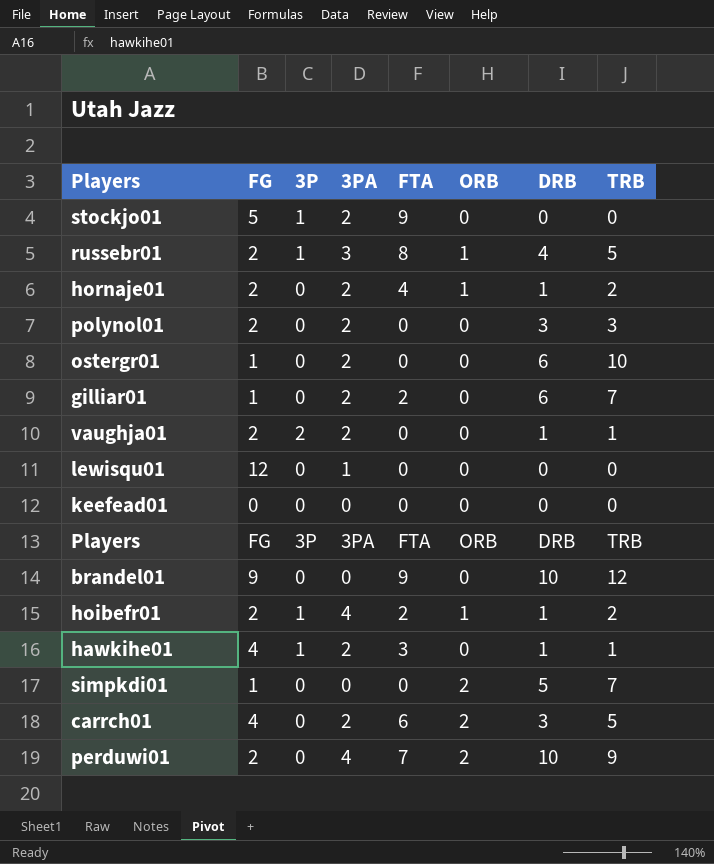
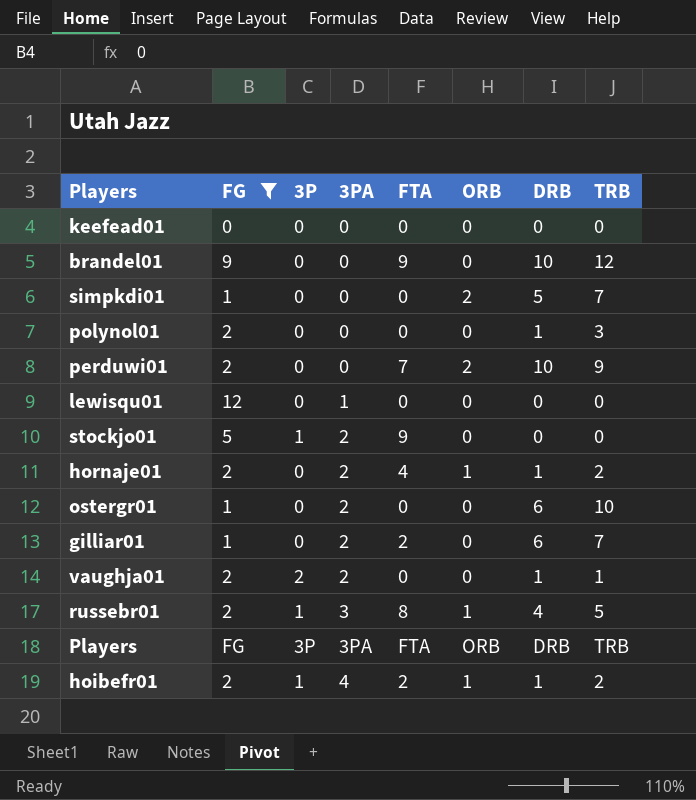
filter: none -> FG != 4
row order: none -> 3PA ascending
polynol01 | 3PA: 2 -> 0
polynol01 | DRB: 3 -> 1
perduwi01 | 3PA: 4 -> 0

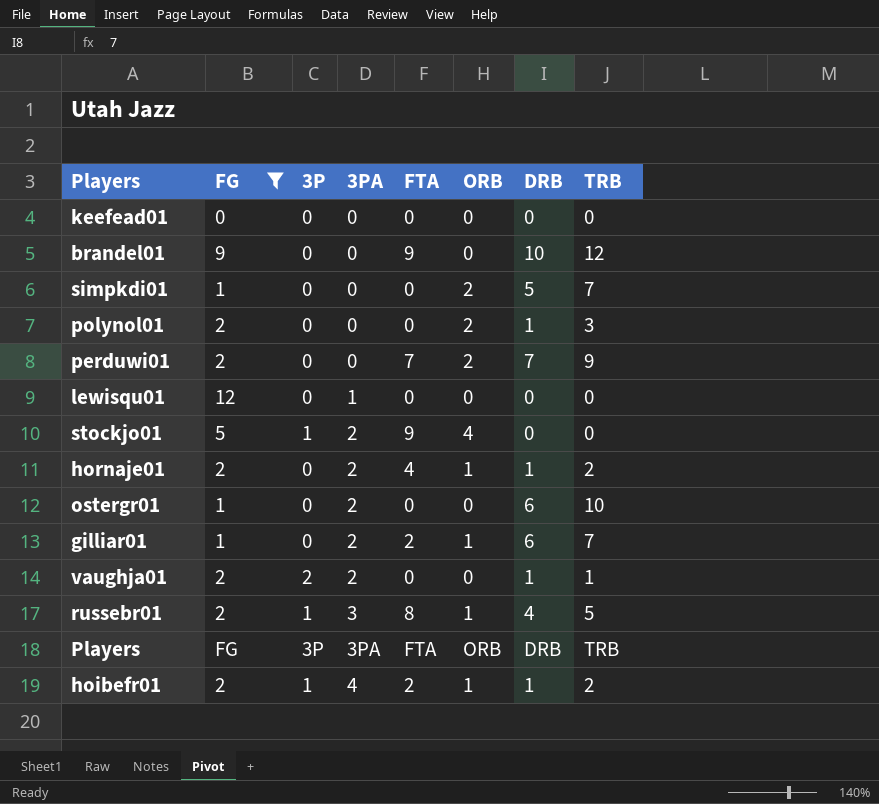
polynol01 | ORB: 0 -> 2
perduwi01 | DRB: 10 -> 7
stockjo01 | ORB: 0 -> 4
gilliar01 | ORB: 0 -> 1

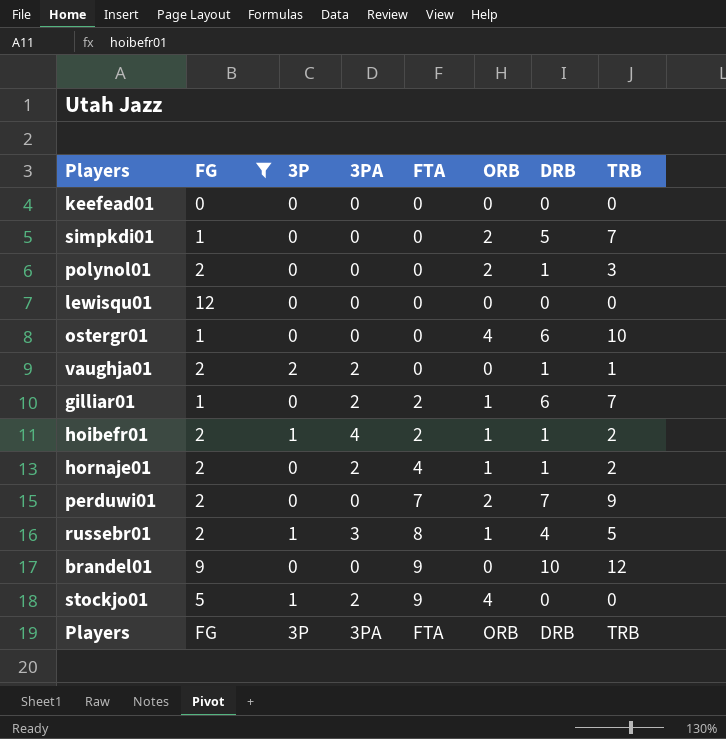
row order: 3PA ascending -> FTA ascending
lewisqu01 | 3PA: 1 -> 0
ostergr01 | 3PA: 2 -> 0
ostergr01 | ORB: 0 -> 4

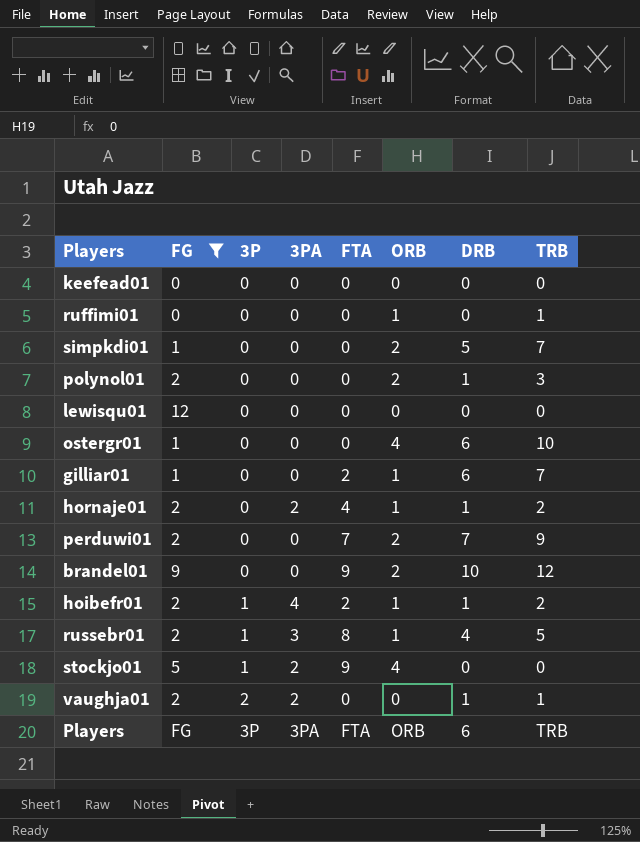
row order: FTA ascending -> 3P ascending
row ruffimi01: none -> 0 | 0 | 0 | 0 | 1 | 0 | 1
gilliar01 | 3PA: 2 -> 0
brandel01 | ORB: 0 -> 2
Players | DRB: DRB -> 6

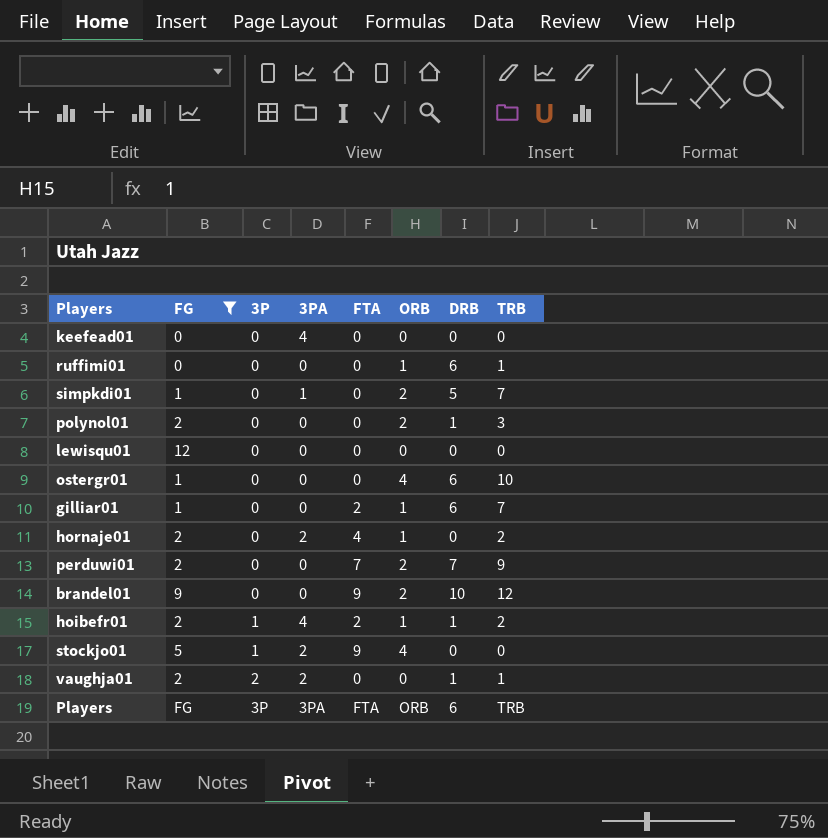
row russebr01: 2 | 1 | 3 | 8 | 1 | 4 | 5 -> none
keefead01 | 3PA: 0 -> 4
ruffimi01 | DRB: 0 -> 6
simpkdi01 | 3PA: 0 -> 1
hornaje01 | DRB: 1 -> 0

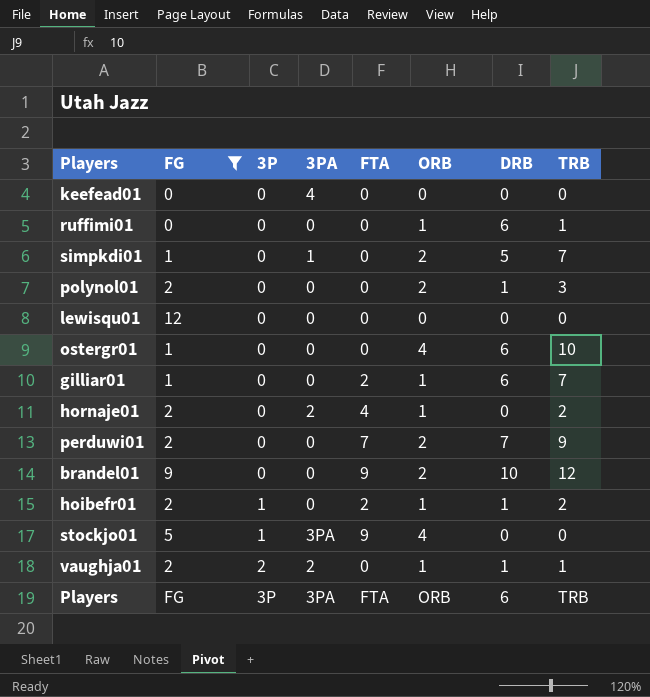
hoibefr01 | 3PA: 4 -> 0
stockjo01 | 3PA: 2 -> 3PA
vaughja01 | ORB: 0 -> 1

